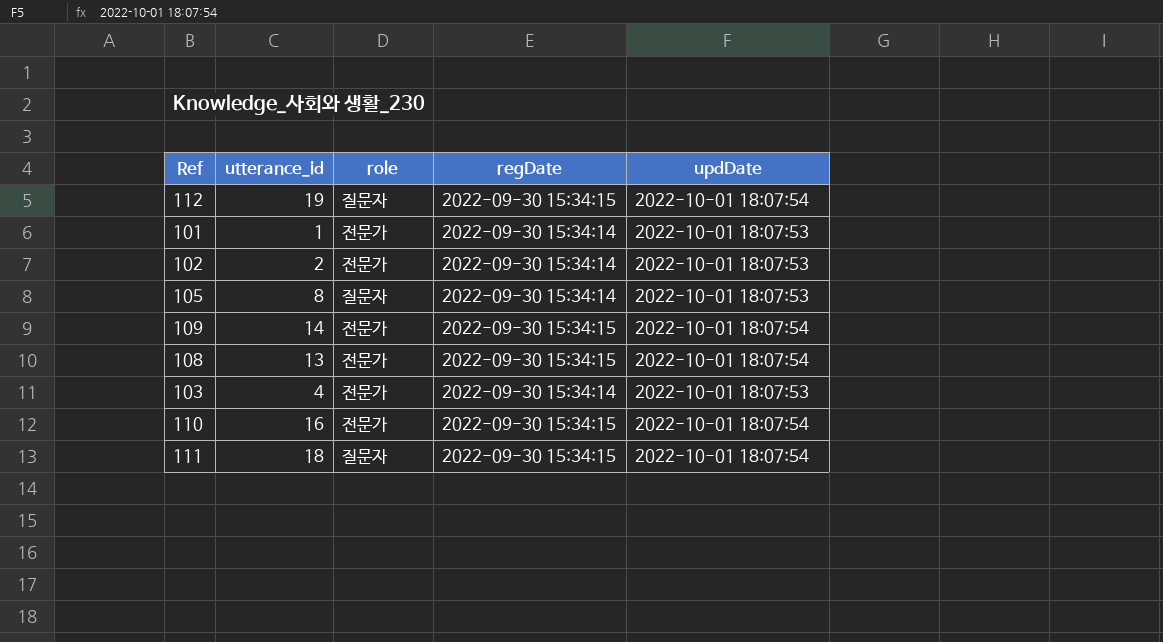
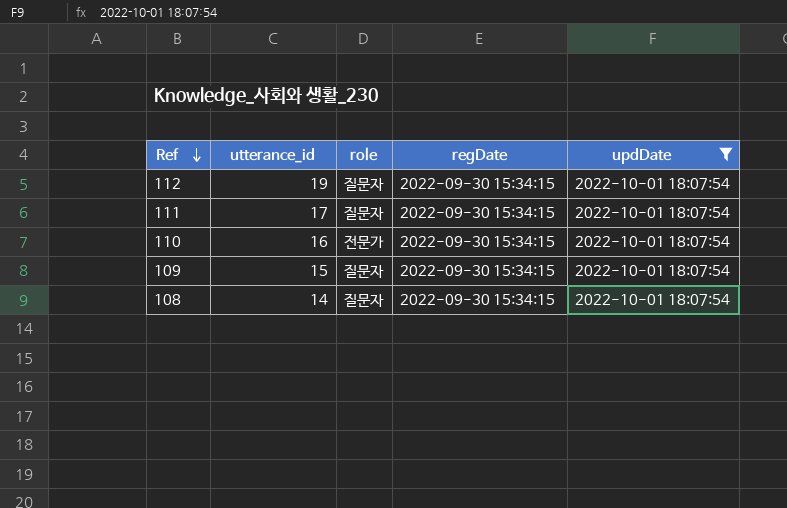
filter: none -> updDate = 2022-10-01 18:07:54
row order: none -> Ref descending
111 | utterance_id: 18 -> 17
109 | utterance_id: 14 -> 15
109 | role: 전문가 -> 질문자
108 | utterance_id: 13 -> 14
108 | role: 전문가 -> 질문자

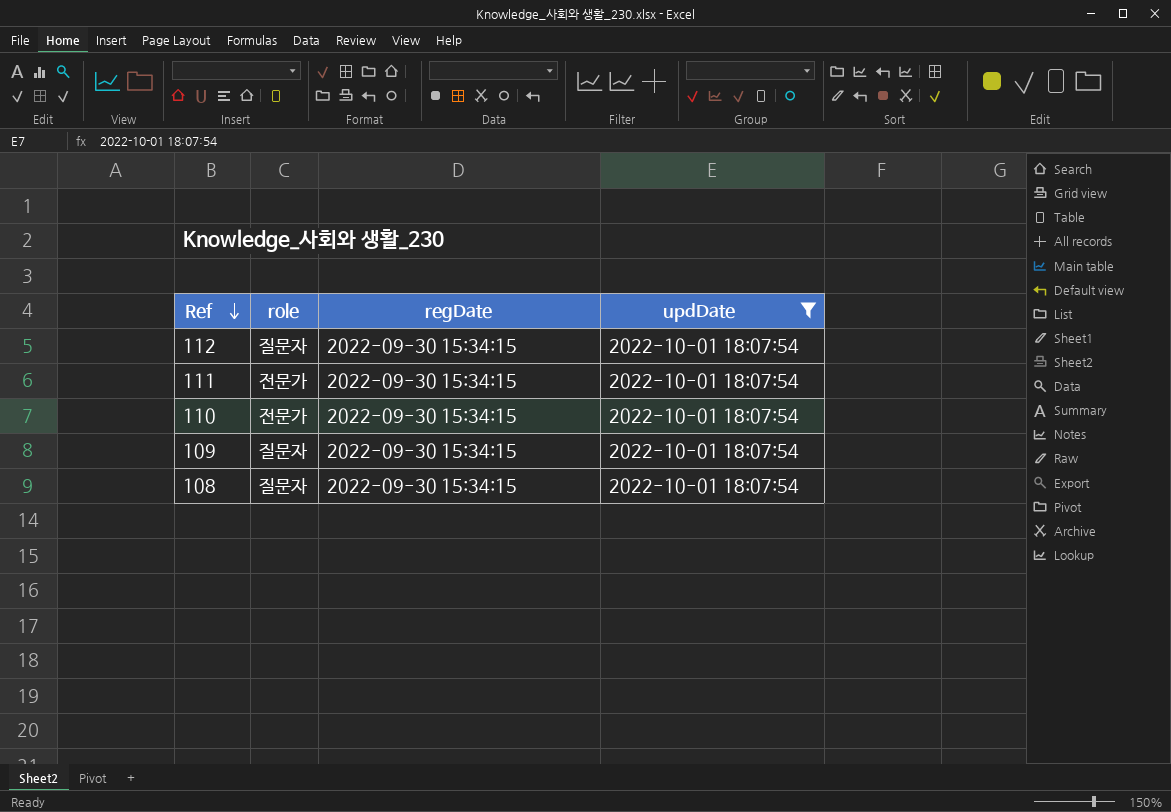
column utterance_id | position: 2 -> none
111 | role: 질문자 -> 전문가

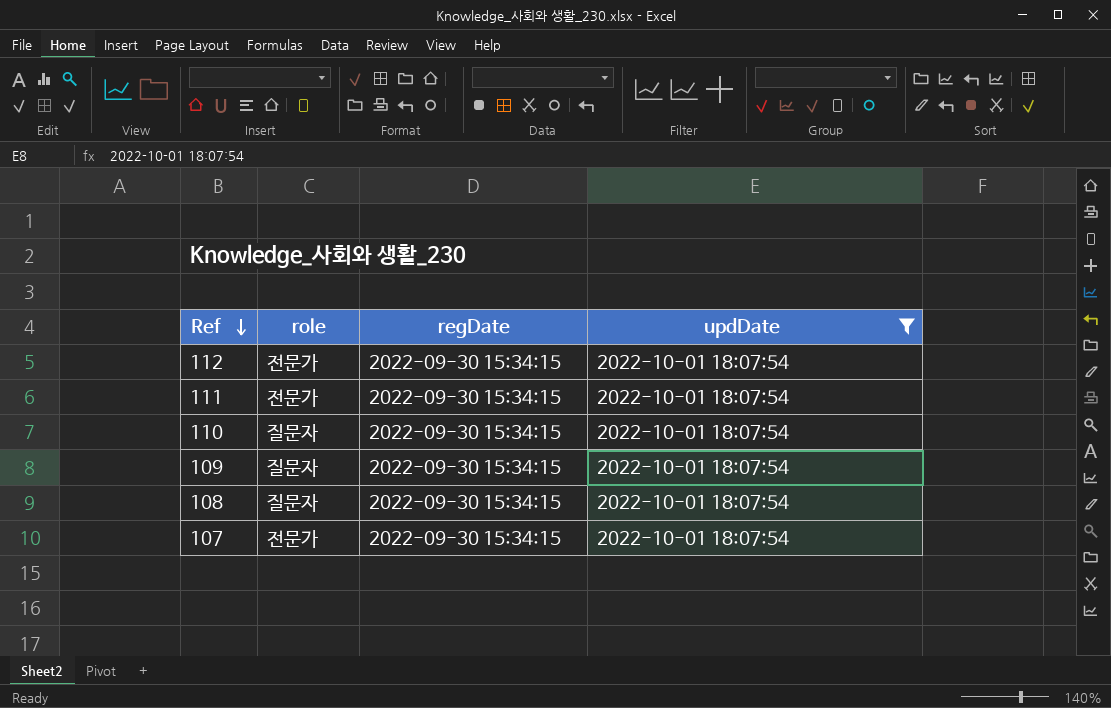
112 | role: 질문자 -> 전문가
110 | role: 전문가 -> 질문자
row 107: none -> 전문가 | 2022-09-30 15:34:15 | 2022-10-01 18:07:54

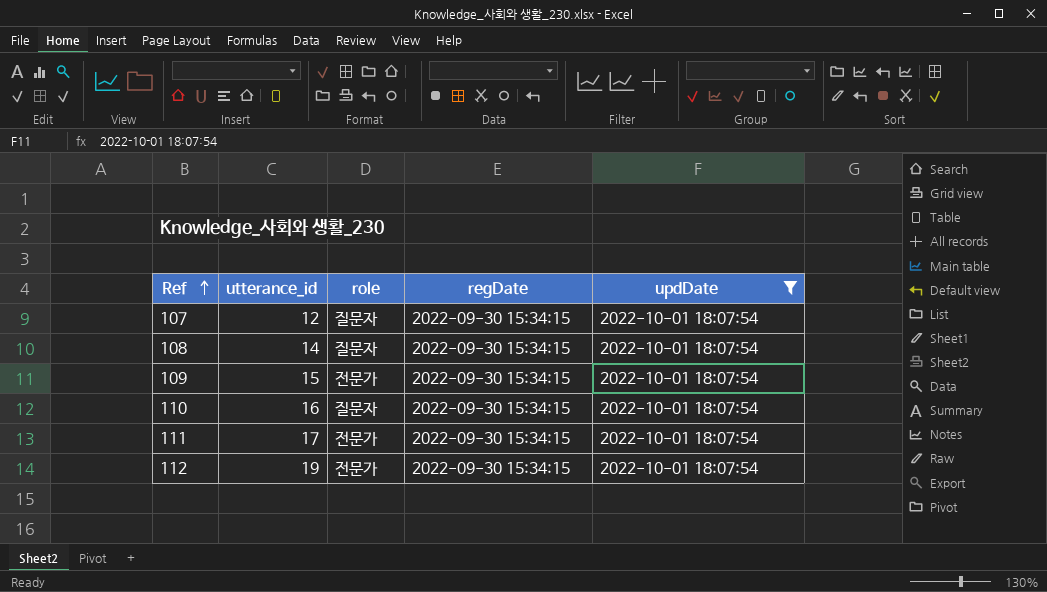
row order: Ref descending -> Ref ascending
column utterance_id | position: none -> 2
107 | role: 전문가 -> 질문자
109 | role: 질문자 -> 전문가

